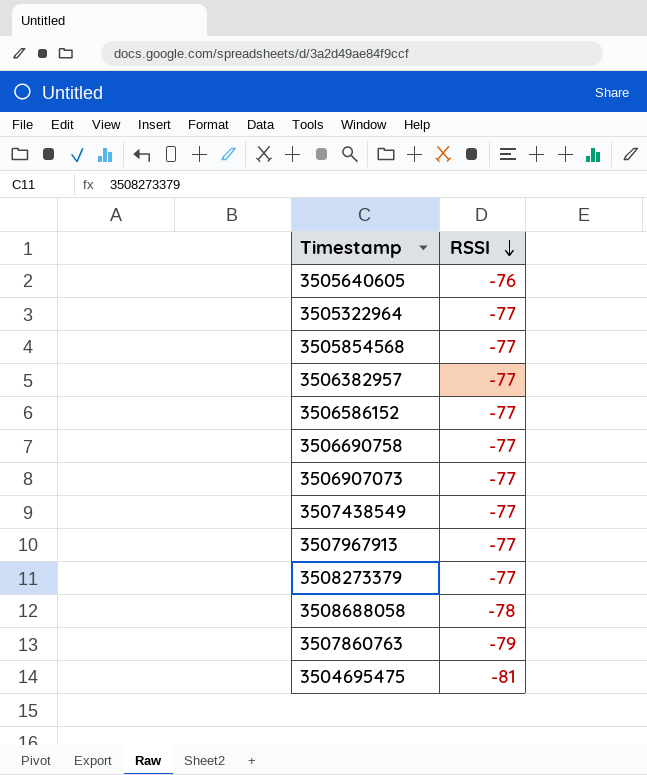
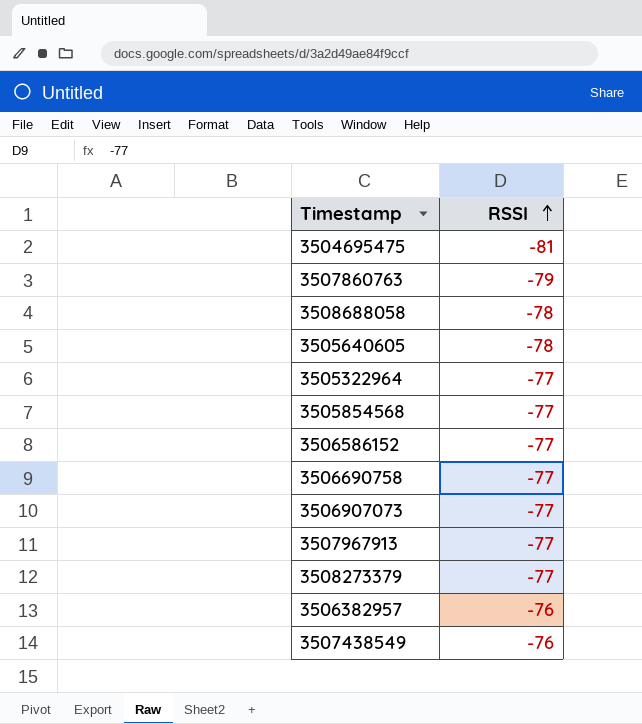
row order: RSSI descending -> RSSI ascending
3505640605 | RSSI: -76 -> -78
3506382957 | RSSI: -77 -> -76
3507438549 | RSSI: -77 -> -76

